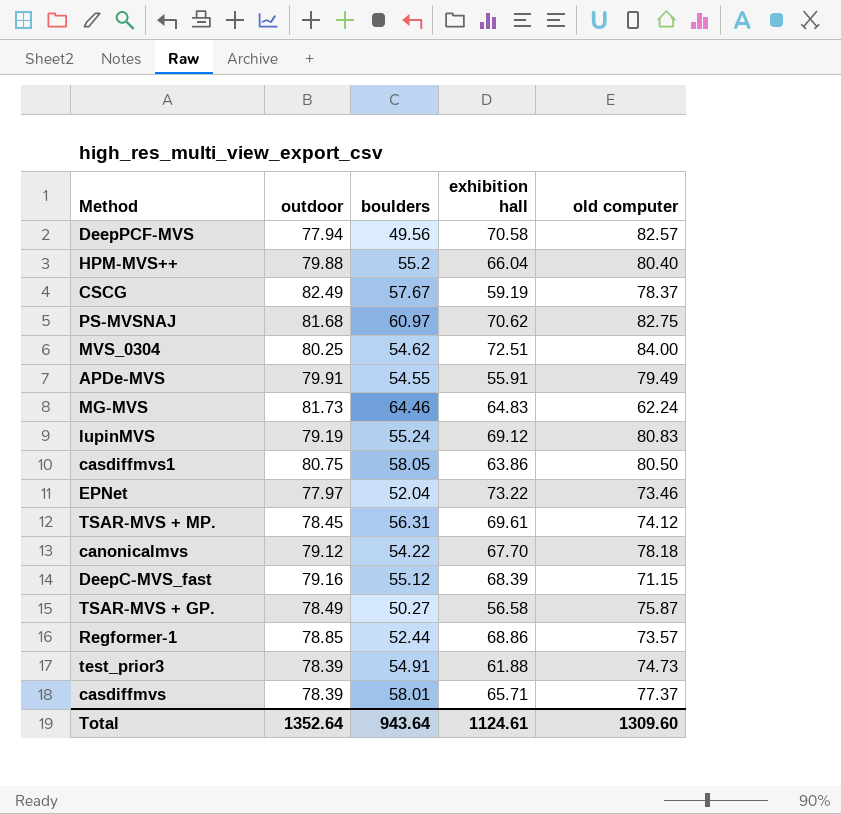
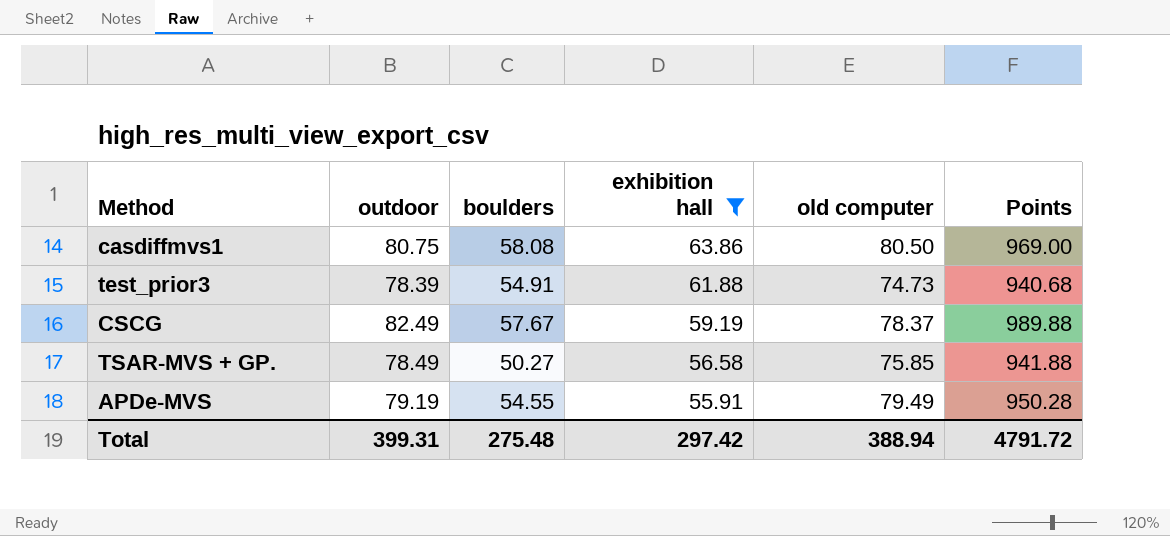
filter: none -> exhibition hall <= 63.86
row order: none -> exhibition hall descending
column Points | formula: none -> [outdoor] * 12
casdiffmvs1 | boulders: 58.05 -> 58.08
TSAR-MVS + GP. | old computer: 75.87 -> 75.85
APDe-MVS | outdoor: 79.91 -> 79.19
Total | outdoor: 1352.64 -> 399.31
Total | boulders: 943.64 -> 275.48
Total | exhibition hall: 1124.61 -> 297.42
Total | old computer: 1309.60 -> 388.94

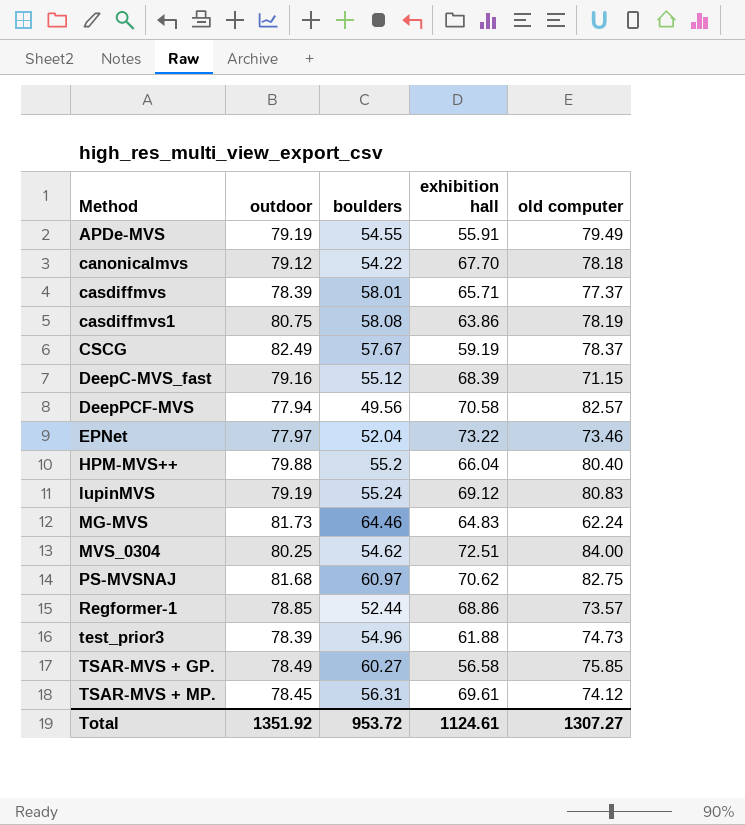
filter: exhibition hall <= 63.86 -> none
row order: exhibition hall descending -> Method ascending
column Points | formula: [outdoor] * 12 -> none
casdiffmvs1 | old computer: 80.50 -> 78.19
test_prior3 | boulders: 54.91 -> 54.96
TSAR-MVS + GP. | boulders: 50.27 -> 60.27
Total | outdoor: 399.31 -> 1351.92
Total | boulders: 275.48 -> 953.72
Total | exhibition hall: 297.42 -> 1124.61
Total | old computer: 388.94 -> 1307.27

